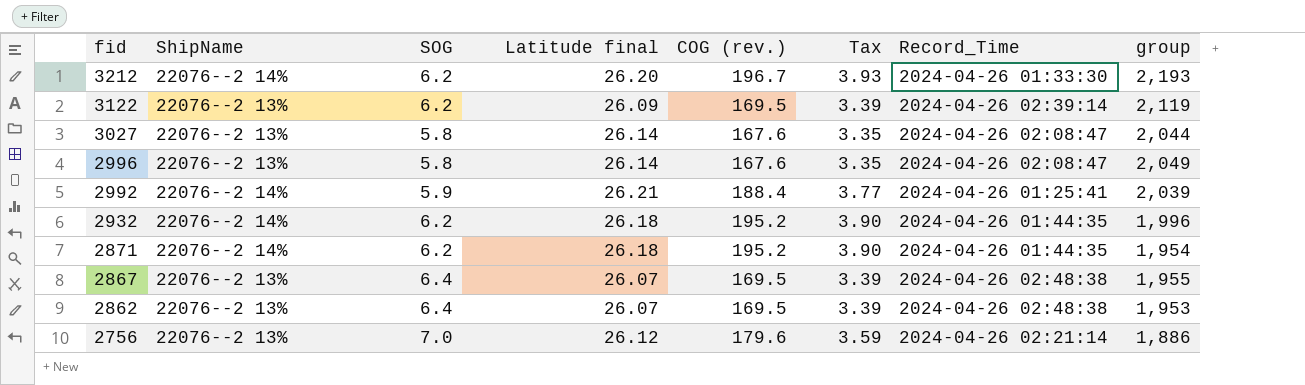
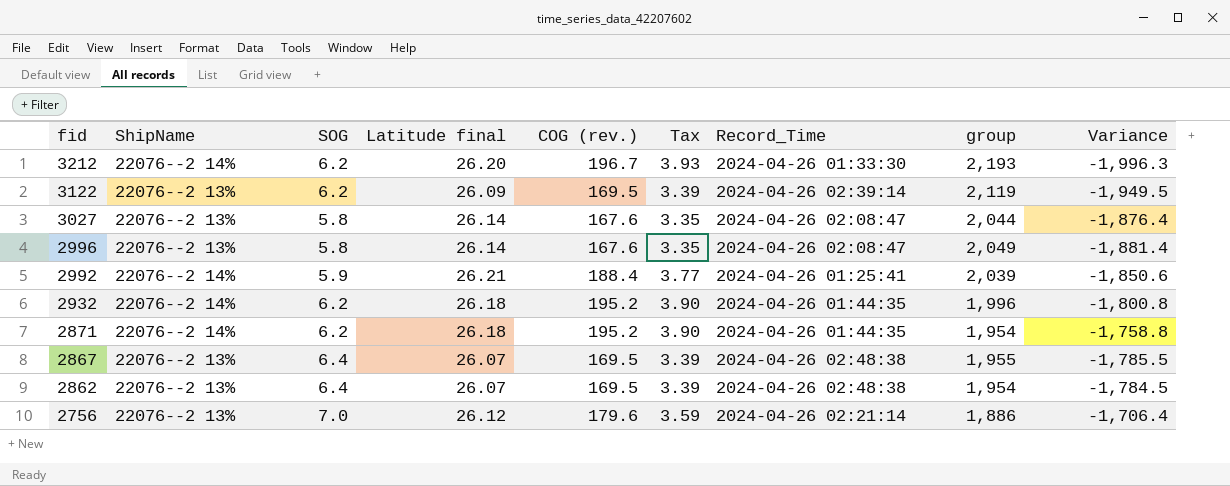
column Variance | formula: none -> [COG (rev.)] - [group]
2862 | group: 1,953 -> 1,954

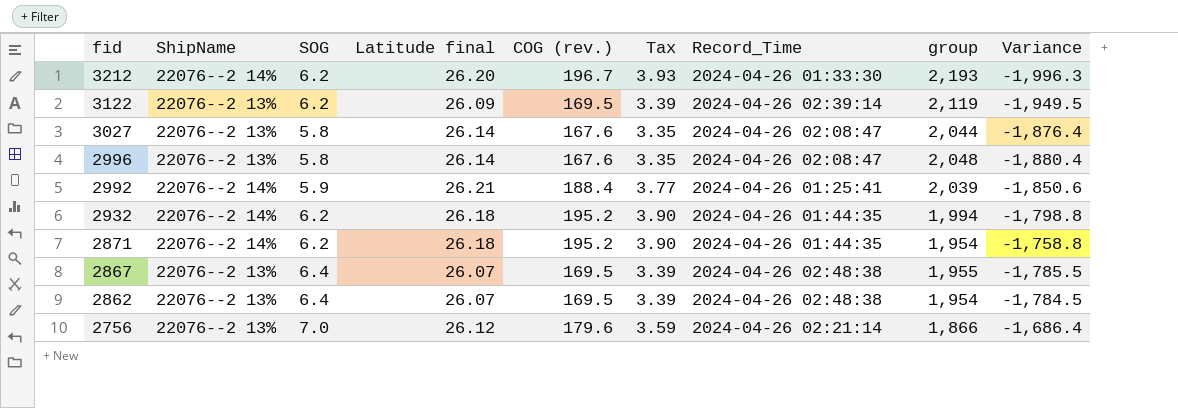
2996 | group: 2,049 -> 2,048
2996 | Variance: -1,881.4 -> -1,880.4
2932 | group: 1,996 -> 1,994
2932 | Variance: -1,800.8 -> -1,798.8
2756 | group: 1,886 -> 1,866
2756 | Variance: -1,706.4 -> -1,686.4

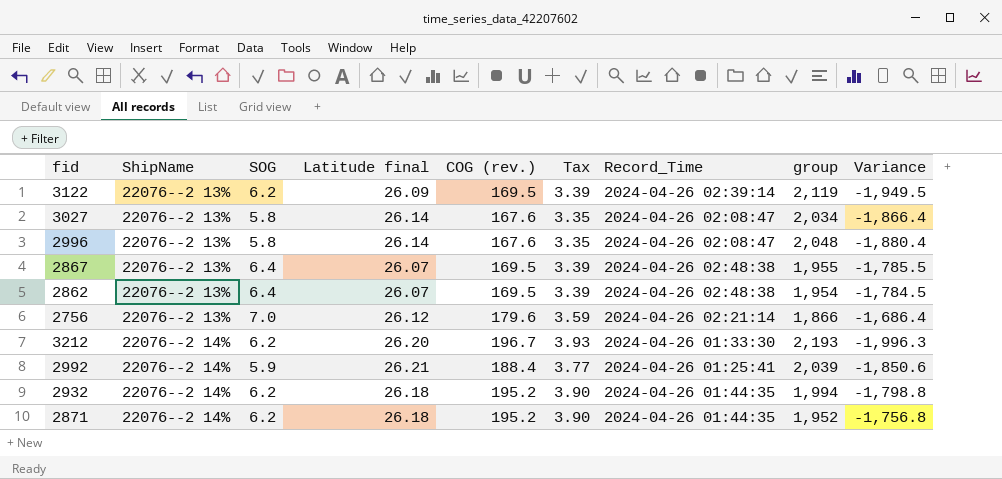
row order: fid descending -> ShipName ascending
3027 | group: 2,044 -> 2,034
3027 | Variance: -1,876.4 -> -1,866.4
2871 | group: 1,954 -> 1,952
2871 | Variance: -1,758.8 -> -1,756.8

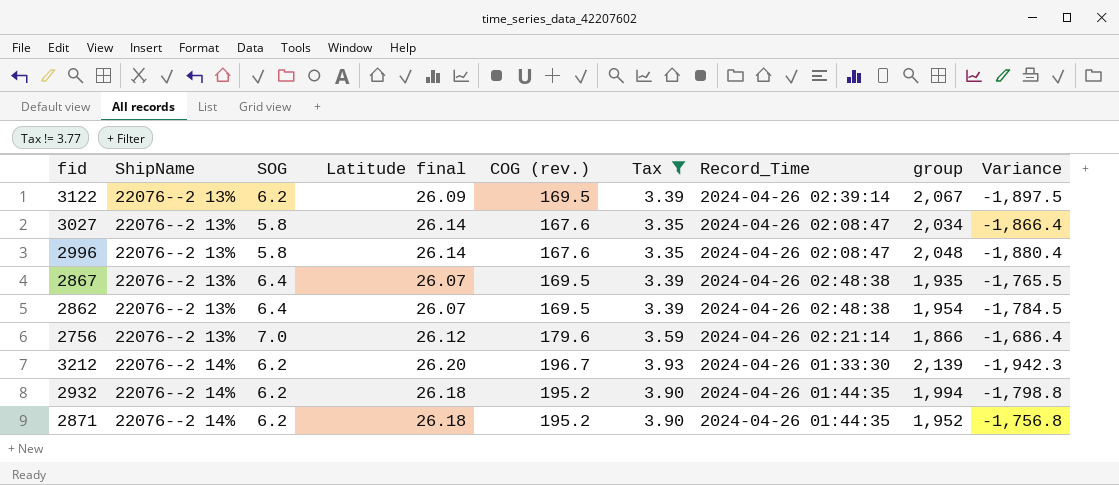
filter: none -> Tax != 3.77
3122 | group: 2,119 -> 2,067
3122 | Variance: -1,949.5 -> -1,897.5
2867 | group: 1,955 -> 1,935
2867 | Variance: -1,785.5 -> -1,765.5
3212 | group: 2,193 -> 2,139
3212 | Variance: -1,996.3 -> -1,942.3

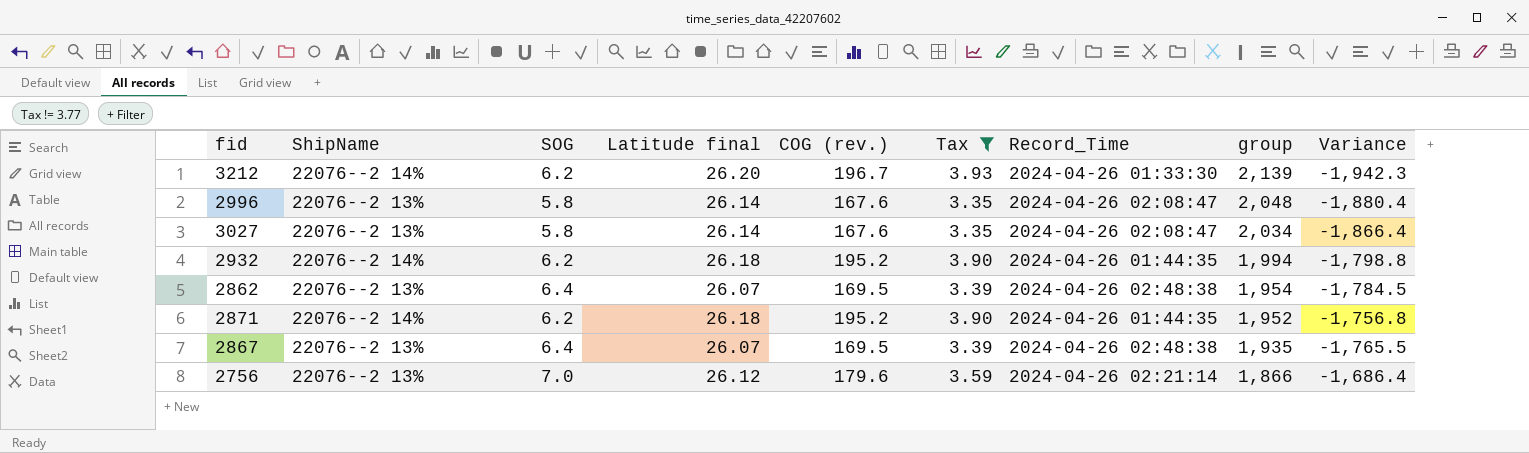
row order: ShipName ascending -> group descending
row 3122: 22076--2 13% | 6.2 | 26.09 | 169.5 | 3.39 | 2024-04-26 02:39:14 | 2,067 | -1,897.5 -> none

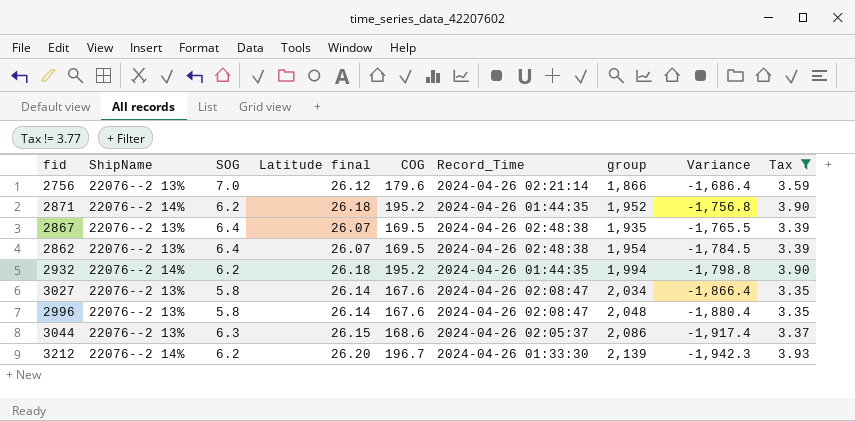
row order: group descending -> Variance descending
column name: COG (rev.) -> COG
column Tax | position: 6 -> 9
row 3044: none -> 22076--2 13% | 6.3 | 26.15 | 168.6 | 2024-04-26 02:05:37 | 2,086 | -1,917.4 | 3.37

